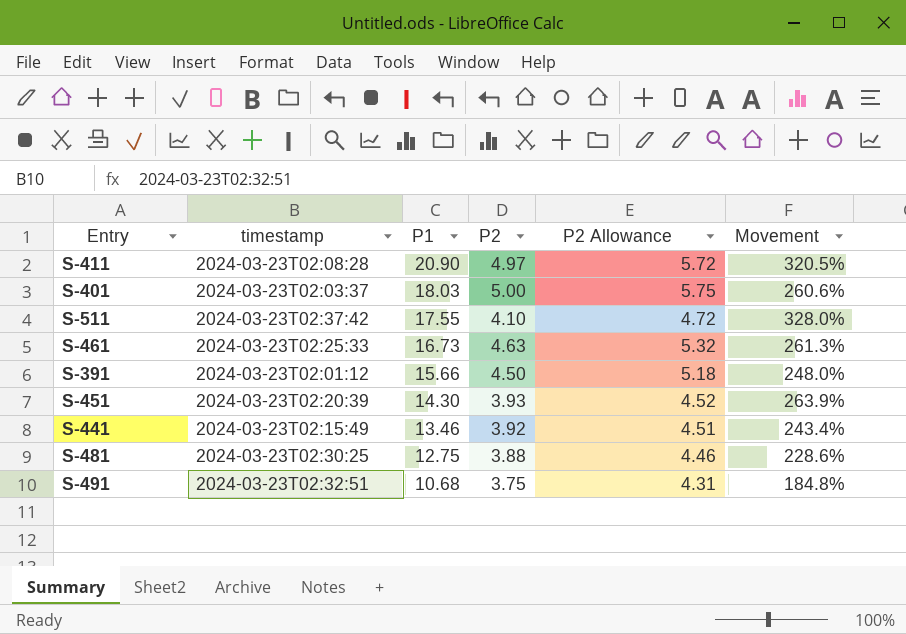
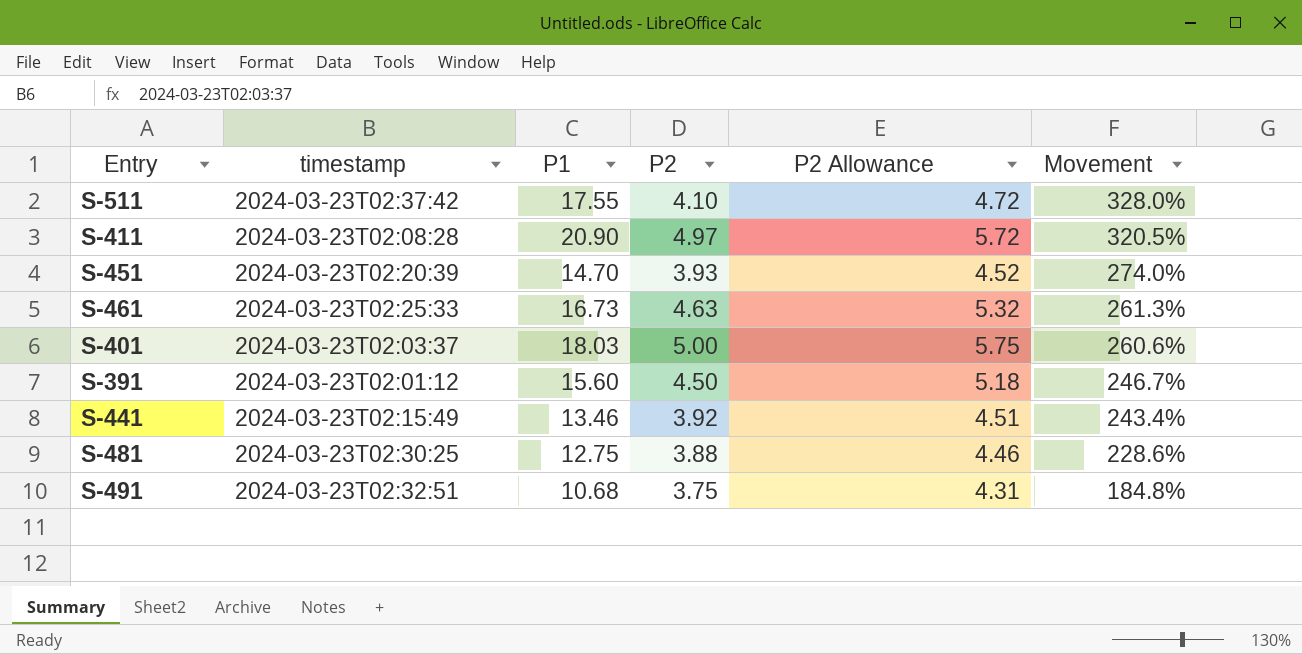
row order: P1 descending -> Movement descending
S-451 | P1: 14.30 -> 14.70
S-451 | Movement: 263.9% -> 274.0%
S-391 | P1: 15.66 -> 15.60
S-391 | Movement: 248.0% -> 246.7%

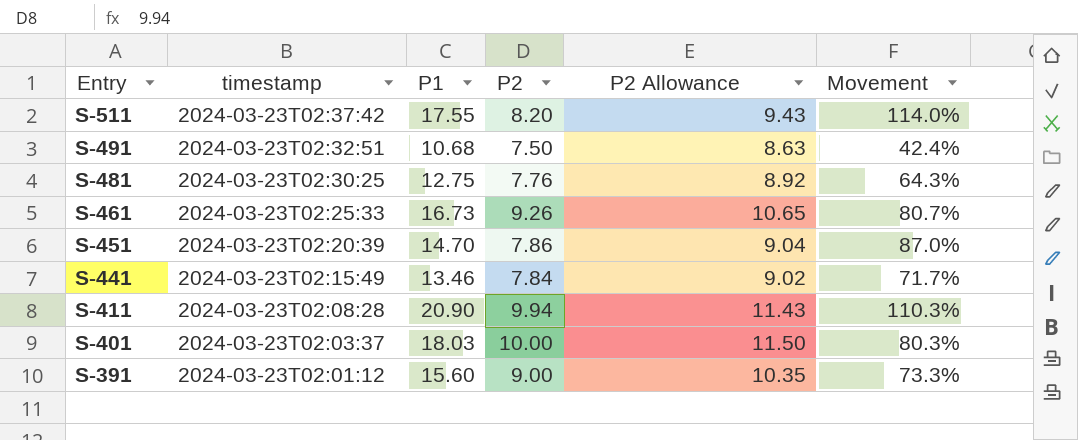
row order: Movement descending -> Entry descending
S-511 | P2: 4.10 -> 8.20
S-511 | P2 Allowance: 4.72 -> 9.43
S-511 | Movement: 328.0% -> 114.0%
S-491 | P2: 3.75 -> 7.50
S-491 | P2 Allowance: 4.31 -> 8.63
S-491 | Movement: 184.8% -> 42.4%
S-481 | P2: 3.88 -> 7.76
S-481 | P2 Allowance: 4.46 -> 8.92
S-481 | Movement: 228.6% -> 64.3%
S-461 | P2: 4.63 -> 9.26
S-461 | P2 Allowance: 5.32 -> 10.65
S-461 | Movement: 261.3% -> 80.7%
S-451 | P2: 3.93 -> 7.86
S-451 | P2 Allowance: 4.52 -> 9.04
S-451 | Movement: 274.0% -> 87.0%
S-441 | P2: 3.92 -> 7.84
S-441 | P2 Allowance: 4.51 -> 9.02
S-441 | Movement: 243.4% -> 71.7%
S-411 | P2: 4.97 -> 9.94
S-411 | P2 Allowance: 5.72 -> 11.43
S-411 | Movement: 320.5% -> 110.3%
S-401 | P2: 5.00 -> 10.00
S-401 | P2 Allowance: 5.75 -> 11.50
S-401 | Movement: 260.6% -> 80.3%
S-391 | P2: 4.50 -> 9.00
S-391 | P2 Allowance: 5.18 -> 10.35
S-391 | Movement: 246.7% -> 73.3%

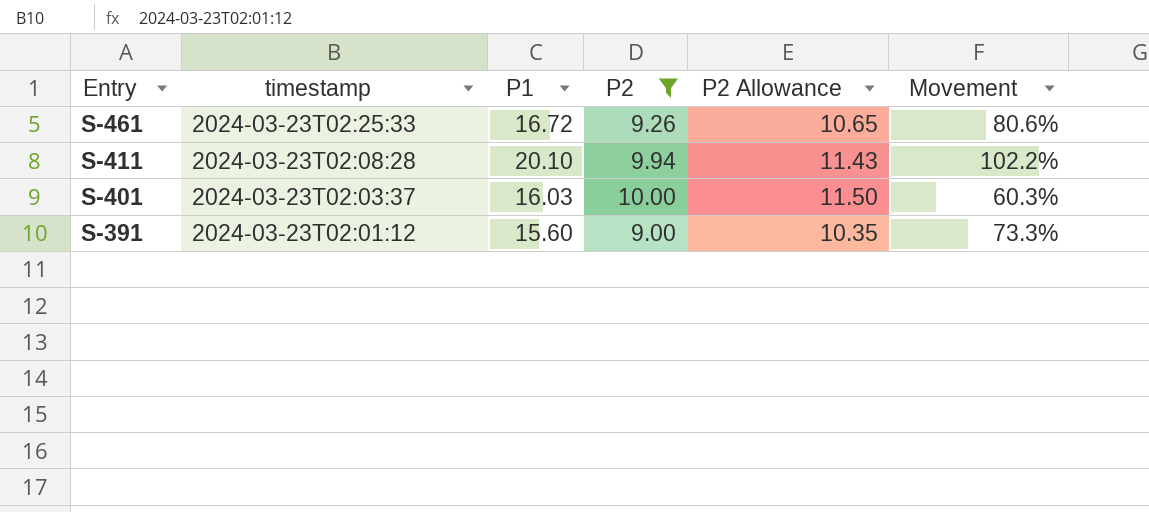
filter: none -> P2 >= 9.00
S-461 | P1: 16.73 -> 16.72
S-461 | Movement: 80.7% -> 80.6%
S-411 | P1: 20.90 -> 20.10
S-411 | Movement: 110.3% -> 102.2%
S-401 | P1: 18.03 -> 16.03
S-401 | Movement: 80.3% -> 60.3%

